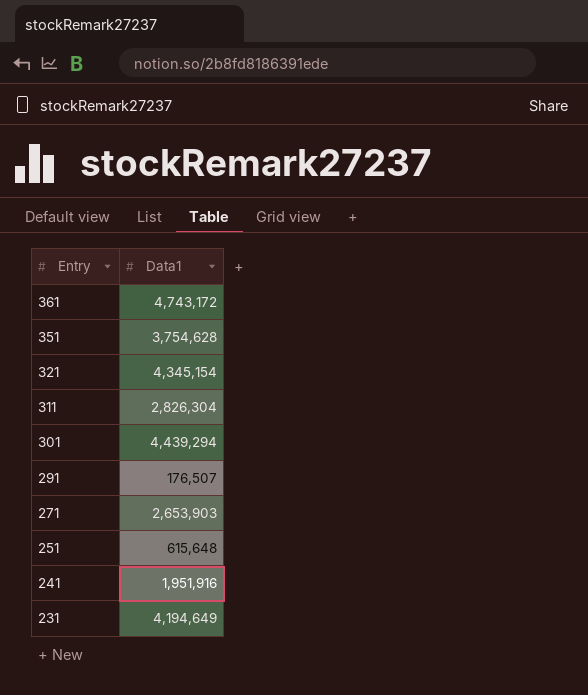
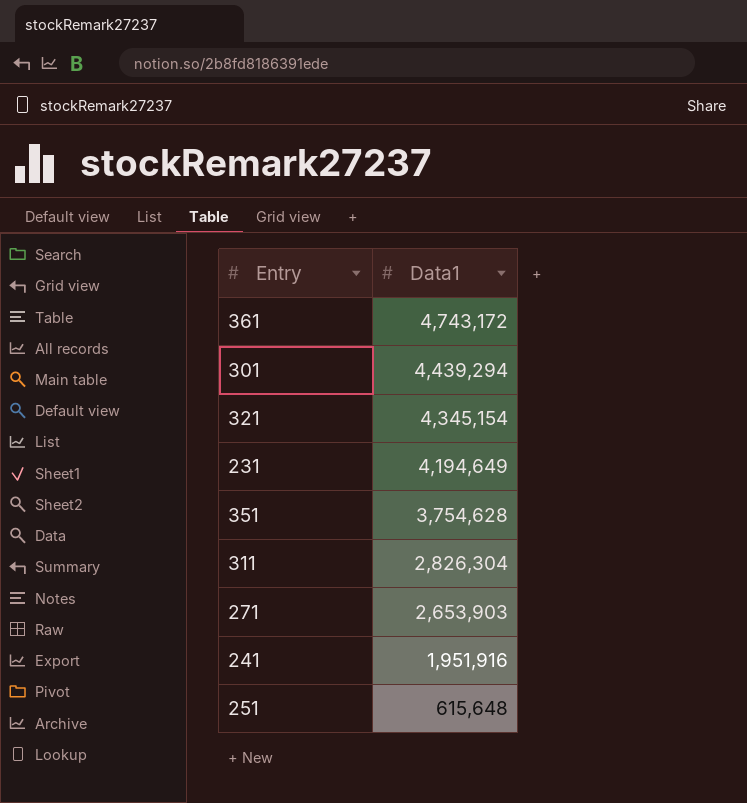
row order: Entry descending -> Data1 descending
row 291: 176,507 -> none

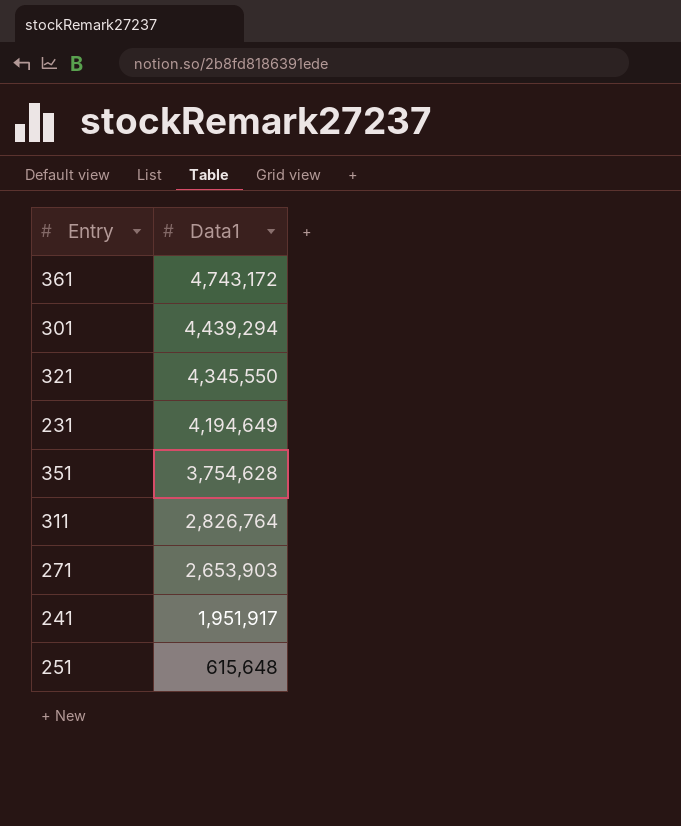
321 | Data1: 4,345,154 -> 4,345,550
311 | Data1: 2,826,304 -> 2,826,764
241 | Data1: 1,951,916 -> 1,951,917

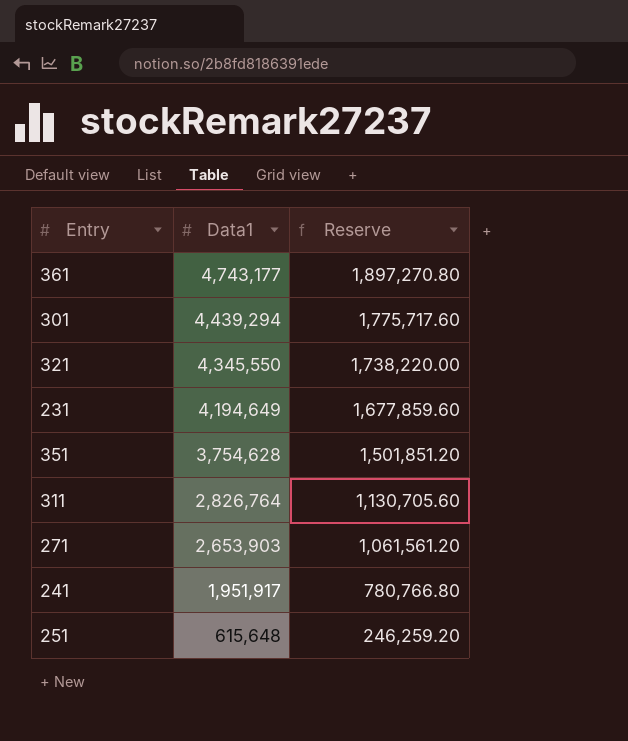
column Reserve | formula: none -> [Data1] * 0.4
361 | Data1: 4,743,172 -> 4,743,177

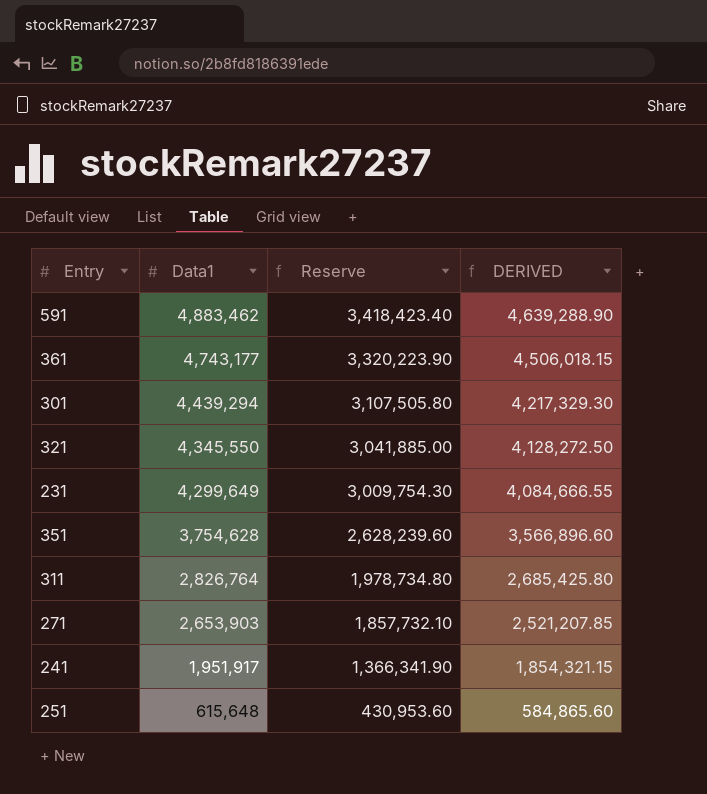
column Reserve | formula: [Data1] * 0.4 -> [Data1] * 0.7
column DERIVED | formula: none -> [Data1] * 0.95
row 591: none -> 4,883,462 | 3,418,423.40 | 4,639,288.90
231 | Data1: 4,194,649 -> 4,299,649

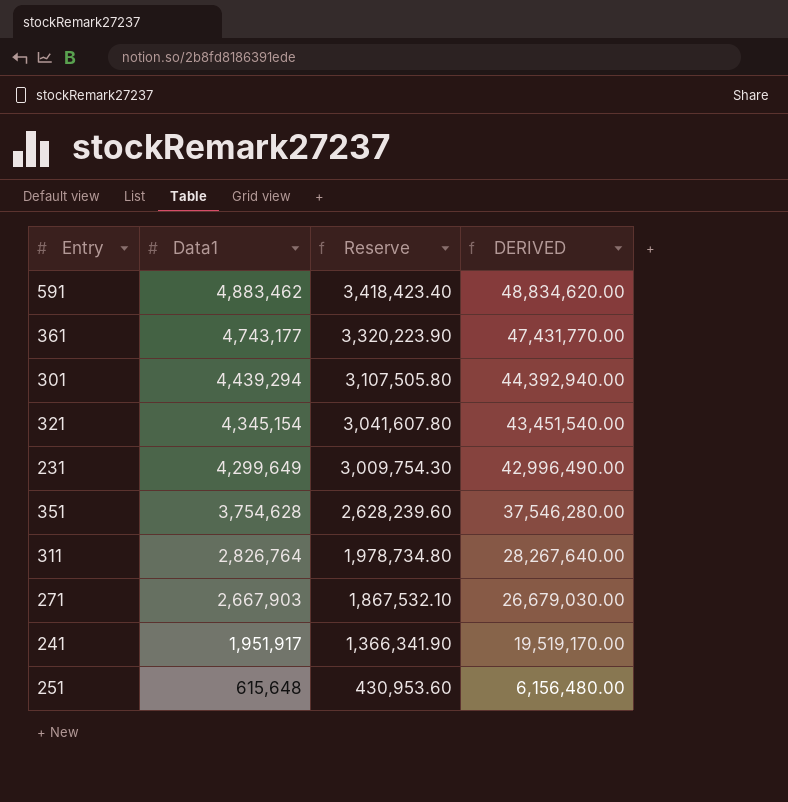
column DERIVED | formula: [Data1] * 0.95 -> [Data1] * 10
321 | Data1: 4,345,550 -> 4,345,154
321 | Reserve: 3,041,885.00 -> 3,041,607.80
271 | Data1: 2,653,903 -> 2,667,903
271 | Reserve: 1,857,732.10 -> 1,867,532.10

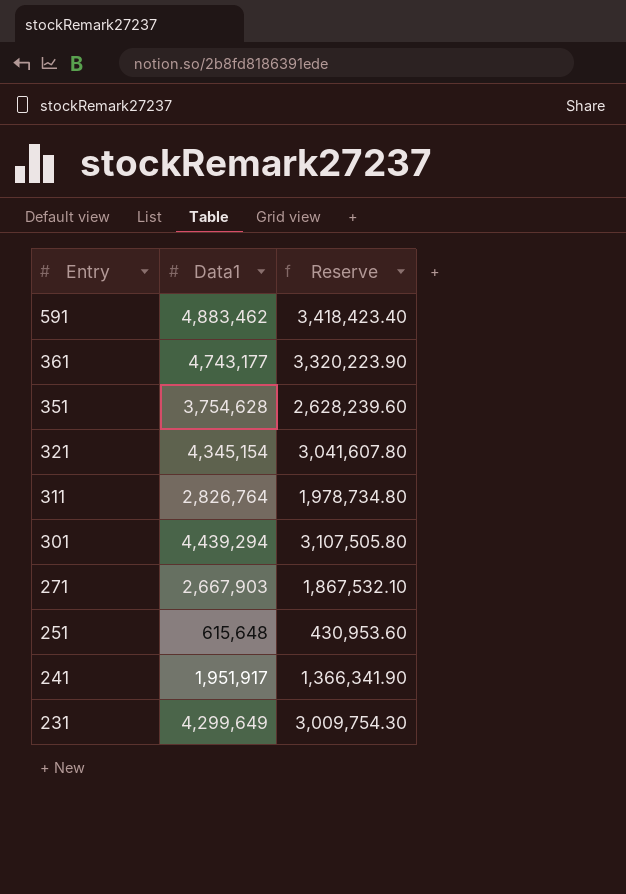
row order: Data1 descending -> Entry descending
column DERIVED | formula: [Data1] * 10 -> none

